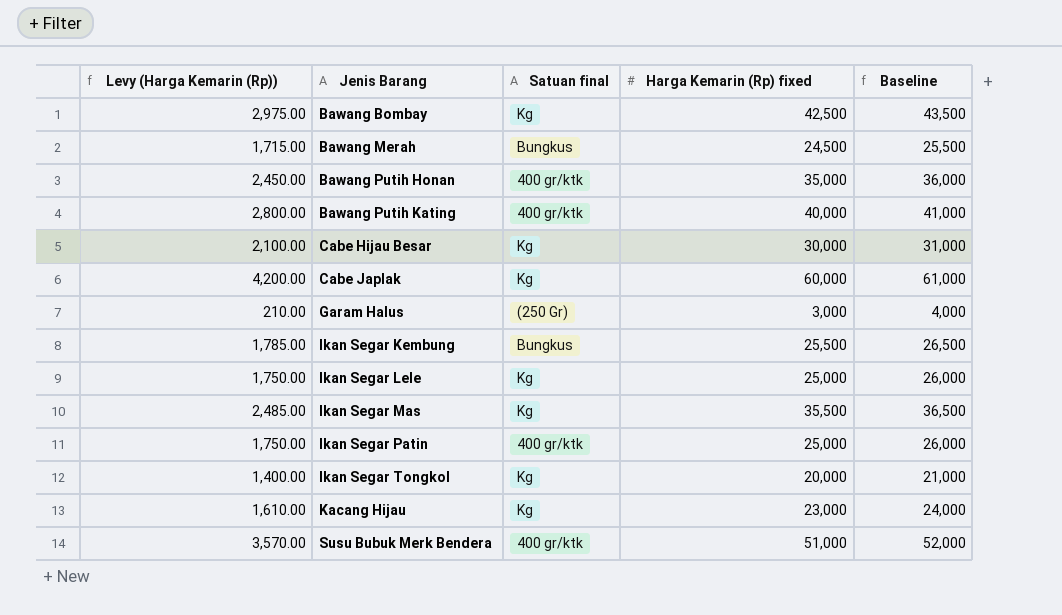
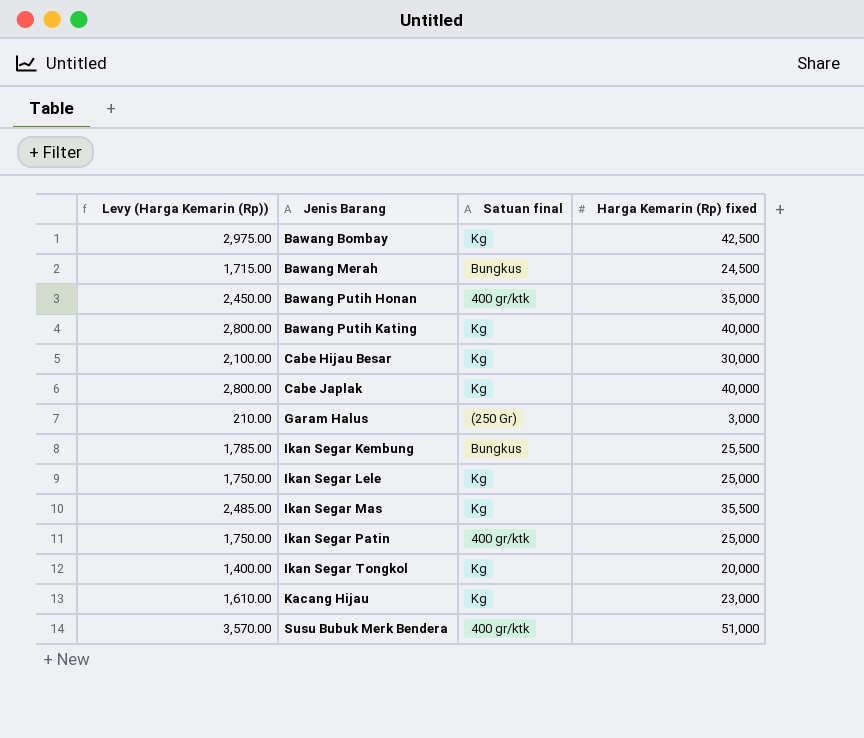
column Baseline | formula: [Harga Kemarin (Rp) fixed] + 1000 -> none
Bawang Putih Kating | Satuan final: 400 gr/ktk -> Kg
Cabe Japlak | Levy (Harga Kemarin (Rp)): 4,200.00 -> 2,800.00
Cabe Japlak | Harga Kemarin (Rp) fixed: 60,000 -> 40,000

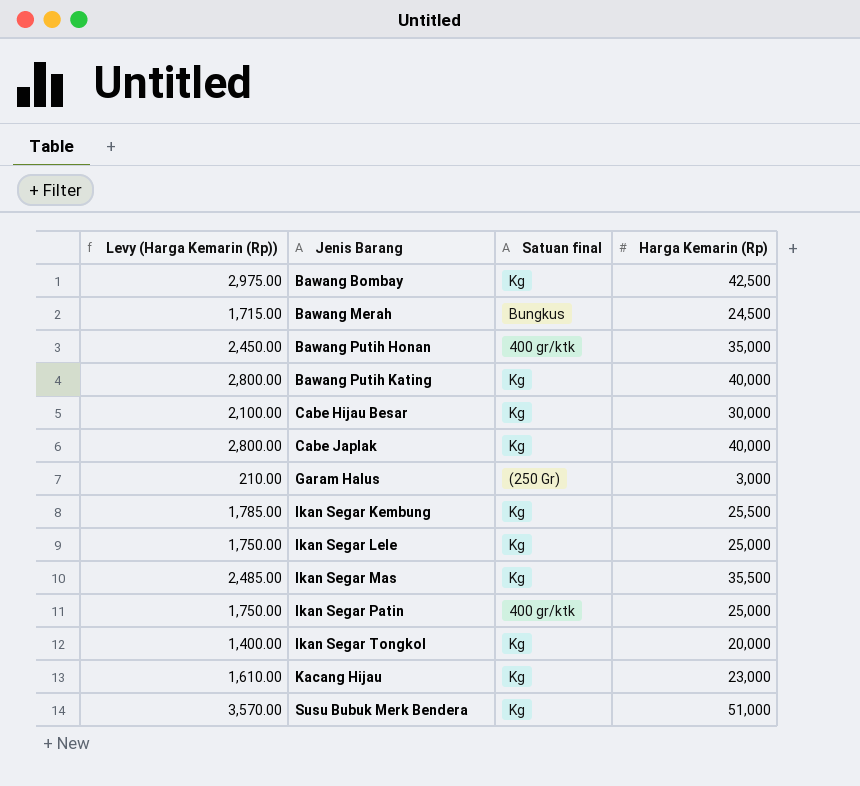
column name: Harga Kemarin (Rp) fixed -> Harga Kemarin (Rp)
Ikan Segar Kembung | Satuan final: Bungkus -> Kg
Susu Bubuk Merk Bendera | Satuan final: 400 gr/ktk -> Kg

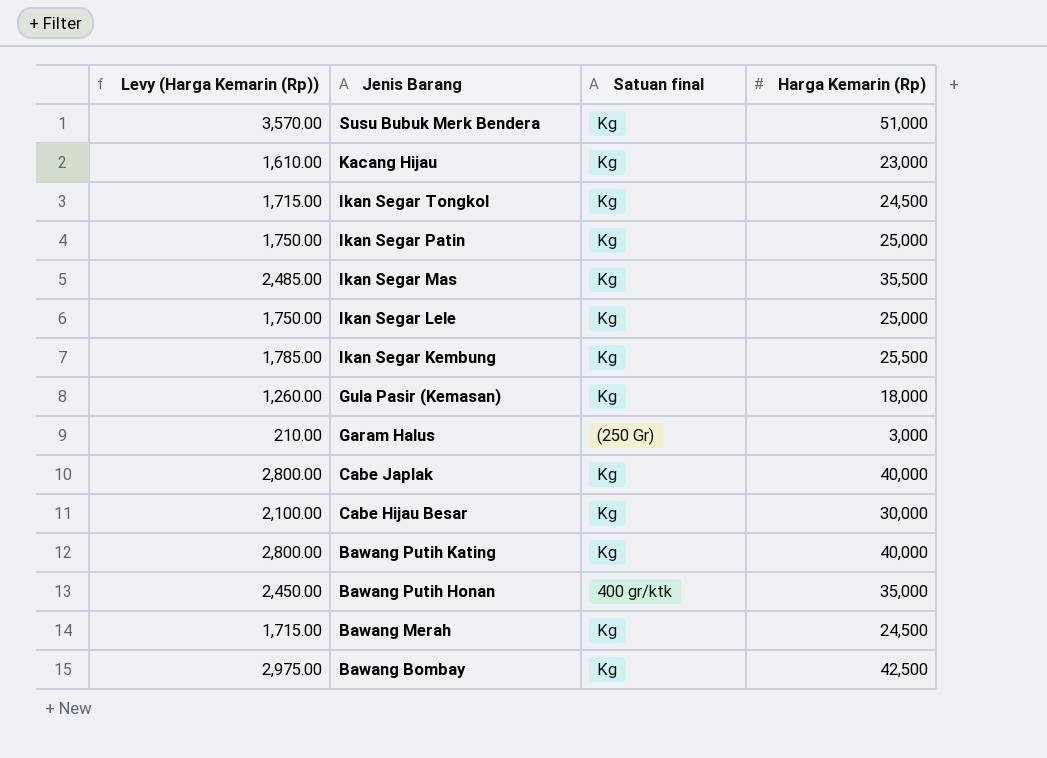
row order: Jenis Barang ascending -> Jenis Barang descending
Ikan Segar Tongkol | Levy (Harga Kemarin (Rp)): 1,400.00 -> 1,715.00
Ikan Segar Tongkol | Harga Kemarin (Rp): 20,000 -> 24,500
Ikan Segar Patin | Satuan final: 400 gr/ktk -> Kg
row Gula Pasir (Kemasan): none -> 1,260.00 | Kg | 18,000
Bawang Merah | Satuan final: Bungkus -> Kg

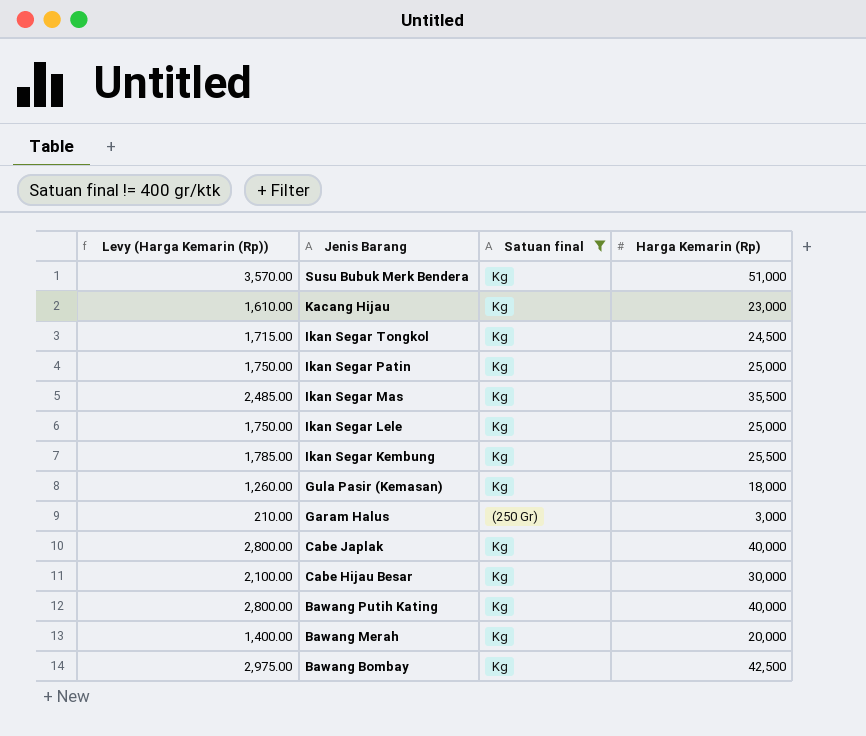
filter: none -> Satuan final != 400 gr/ktk
Bawang Merah | Levy (Harga Kemarin (Rp)): 1,715.00 -> 1,400.00
Bawang Merah | Harga Kemarin (Rp): 24,500 -> 20,000

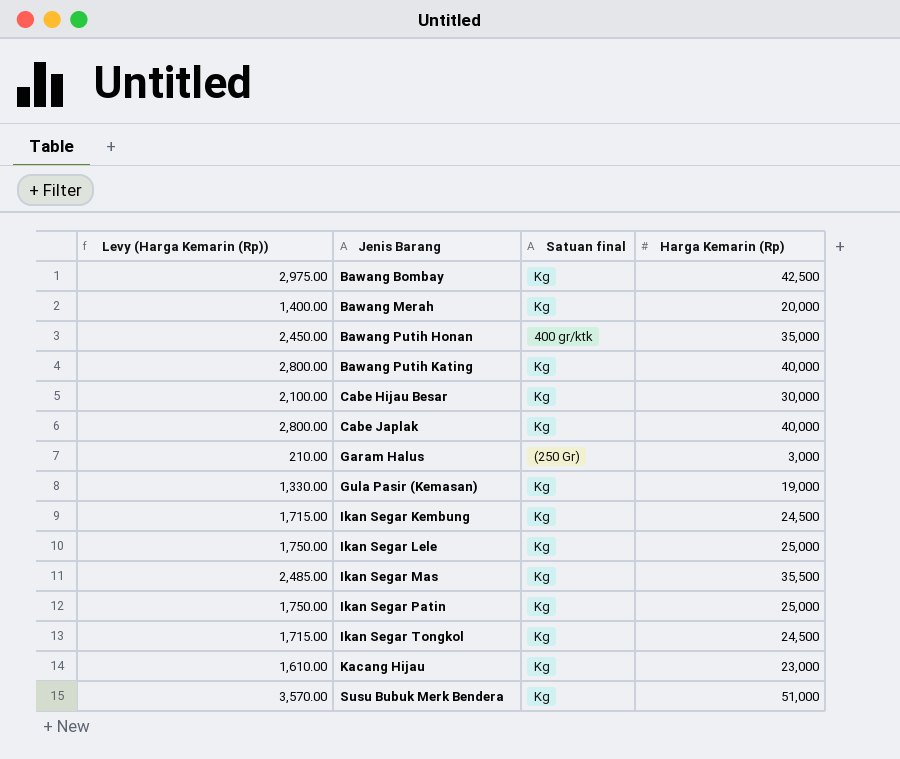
filter: Satuan final != 400 gr/ktk -> none
row order: Jenis Barang descending -> Jenis Barang ascending
Gula Pasir (Kemasan) | Levy (Harga Kemarin (Rp)): 1,260.00 -> 1,330.00
Gula Pasir (Kemasan) | Harga Kemarin (Rp): 18,000 -> 19,000
Ikan Segar Kembung | Levy (Harga Kemarin (Rp)): 1,785.00 -> 1,715.00
Ikan Segar Kembung | Harga Kemarin (Rp): 25,500 -> 24,500

